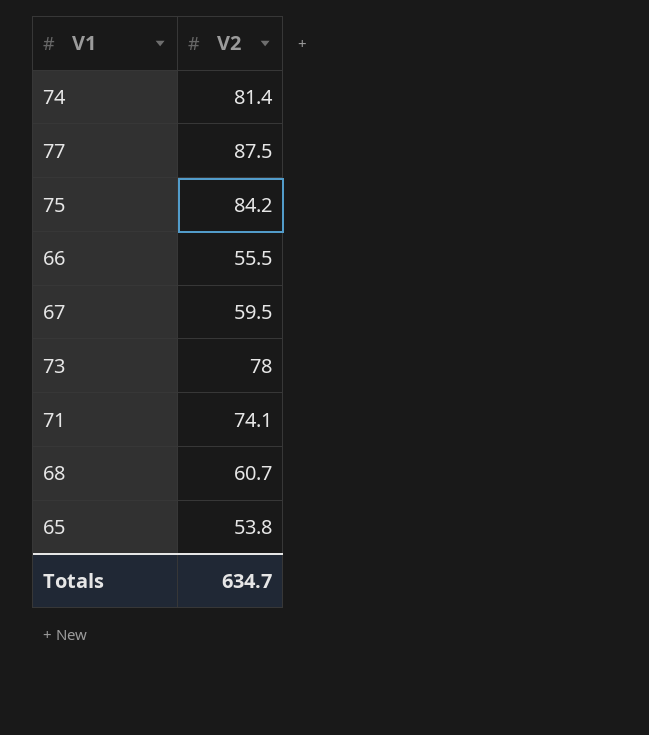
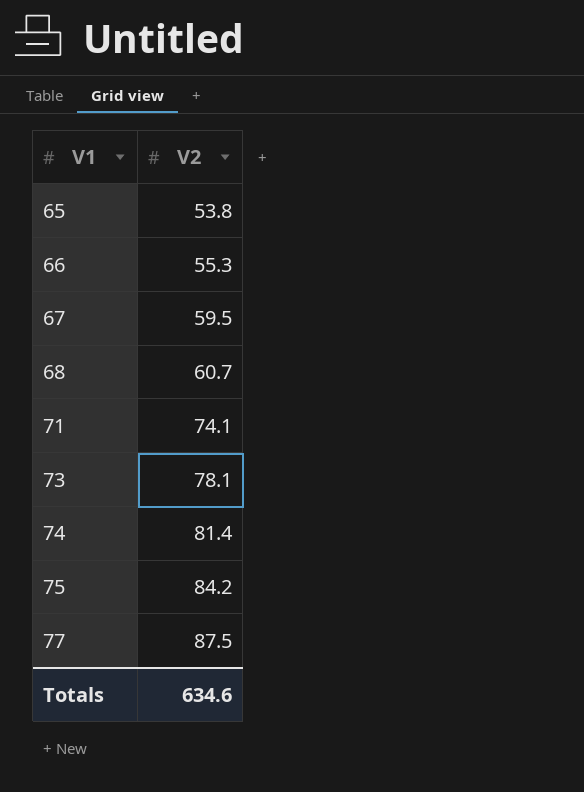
row order: none -> V1 ascending
66 | V2: 55.5 -> 55.3
73 | V2: 78 -> 78.1
Totals | V2: 634.7 -> 634.6

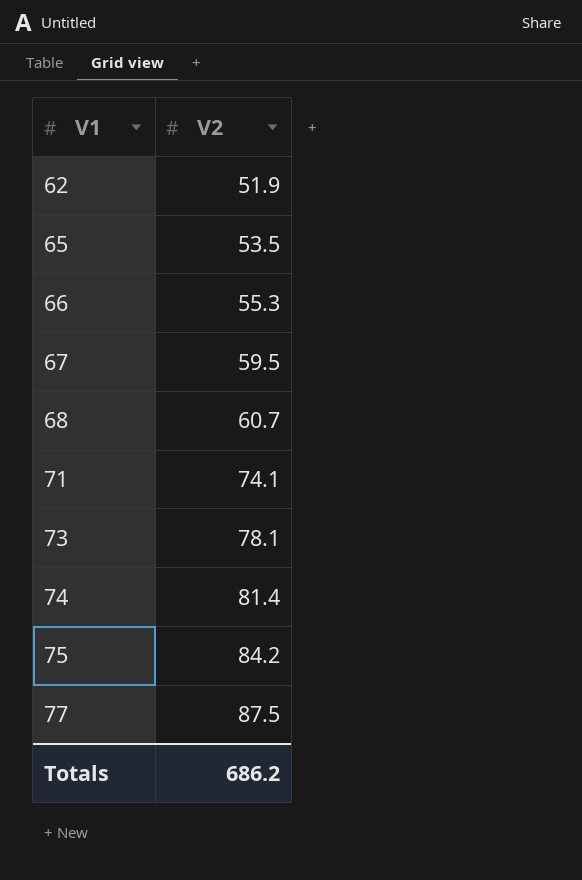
row 62: none -> 51.9
65 | V2: 53.8 -> 53.5
Totals | V2: 634.6 -> 686.2

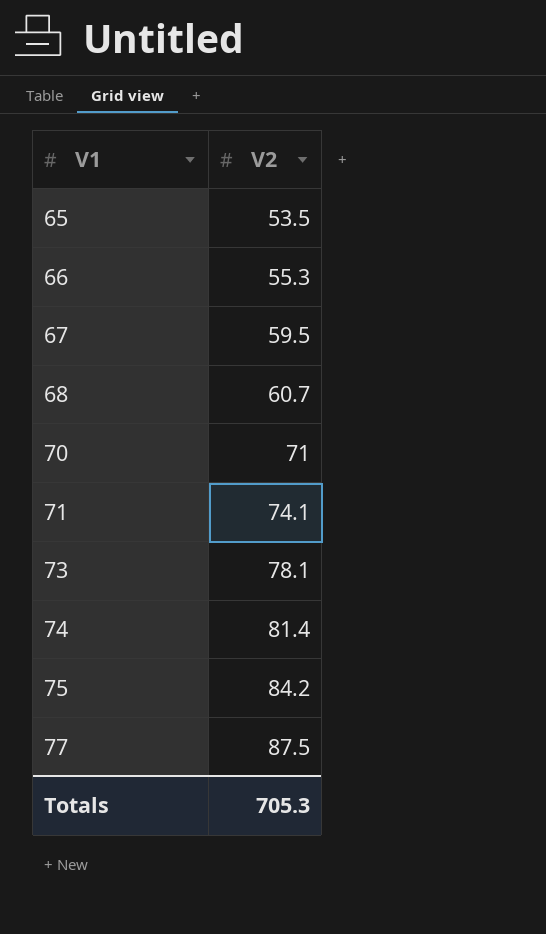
row 62: 51.9 -> none
row 70: none -> 71
Totals | V2: 686.2 -> 705.3

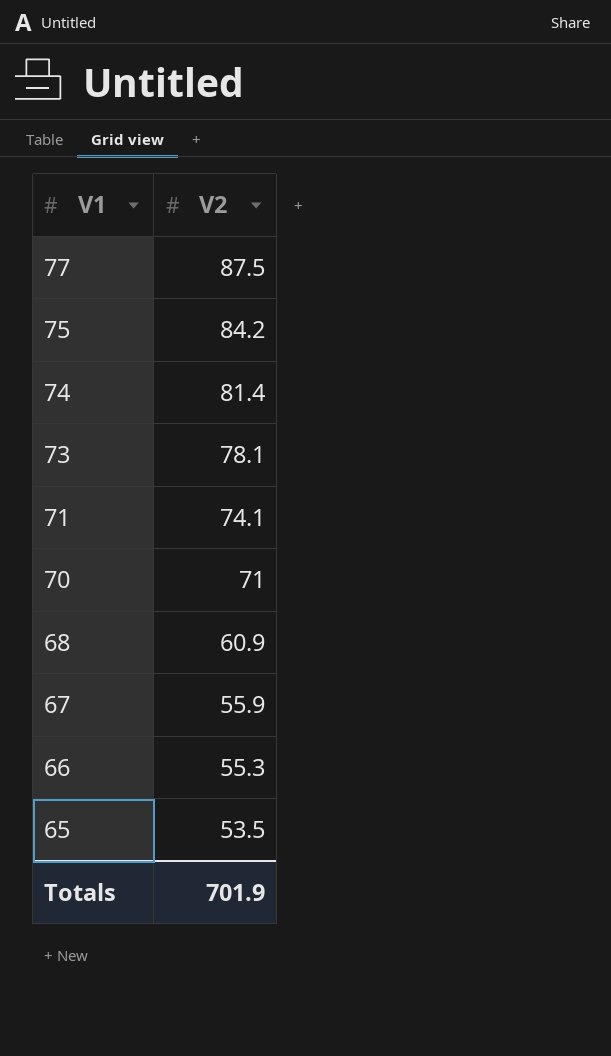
row order: V1 ascending -> V1 descending
68 | V2: 60.7 -> 60.9
67 | V2: 59.5 -> 55.9
Totals | V2: 705.3 -> 701.9

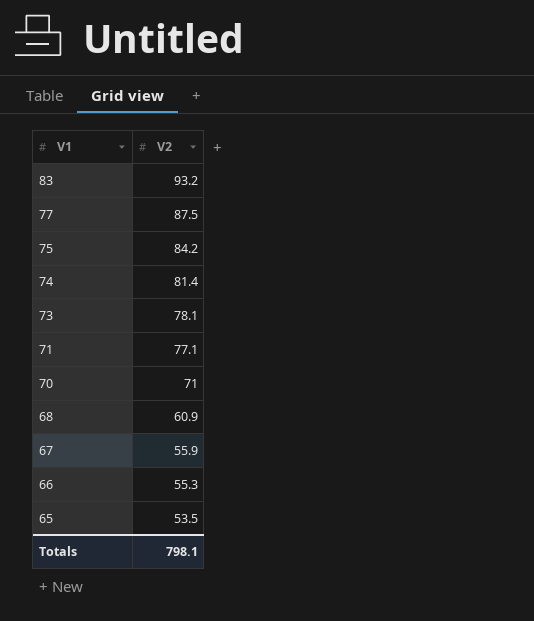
row 83: none -> 93.2
71 | V2: 74.1 -> 77.1
Totals | V2: 701.9 -> 798.1

